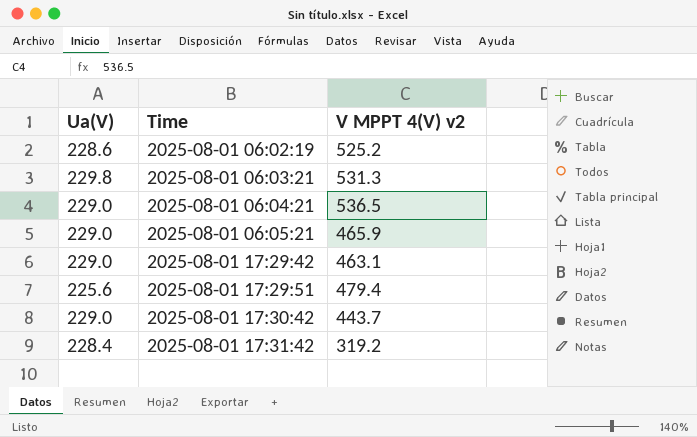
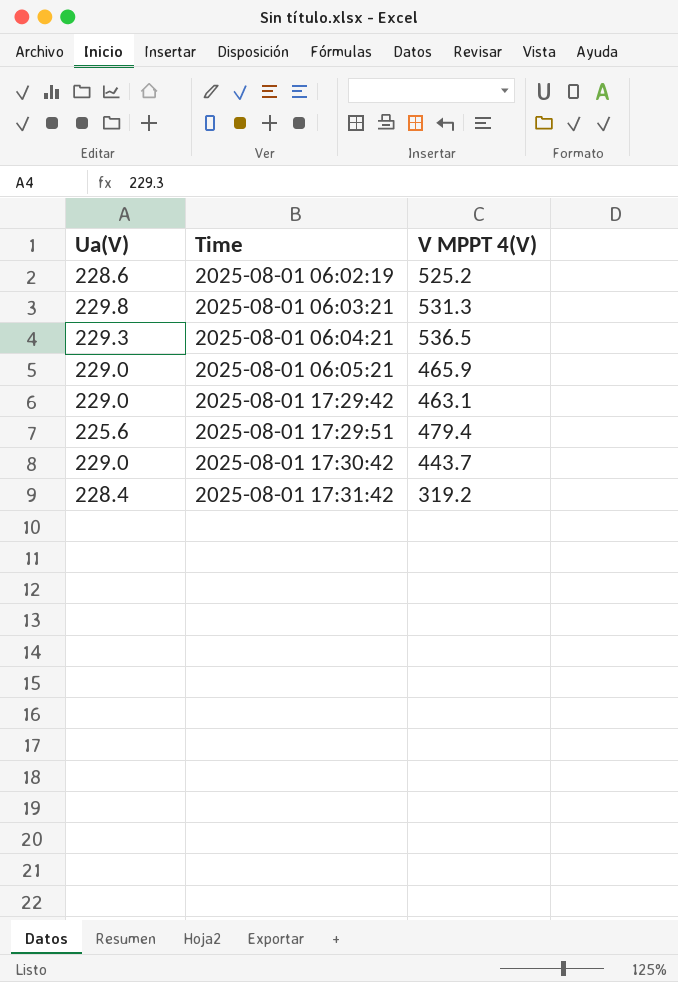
column name: V MPPT 4(V) v2 -> V MPPT 4(V)
2025-08-01 06:04:21 | Ua(V): 229.0 -> 229.3

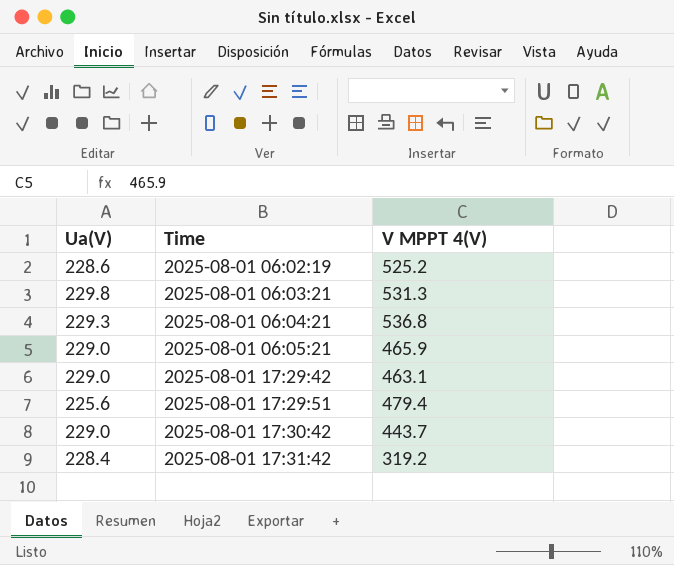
2025-08-01 06:04:21 | V MPPT 4(V): 536.5 -> 536.8

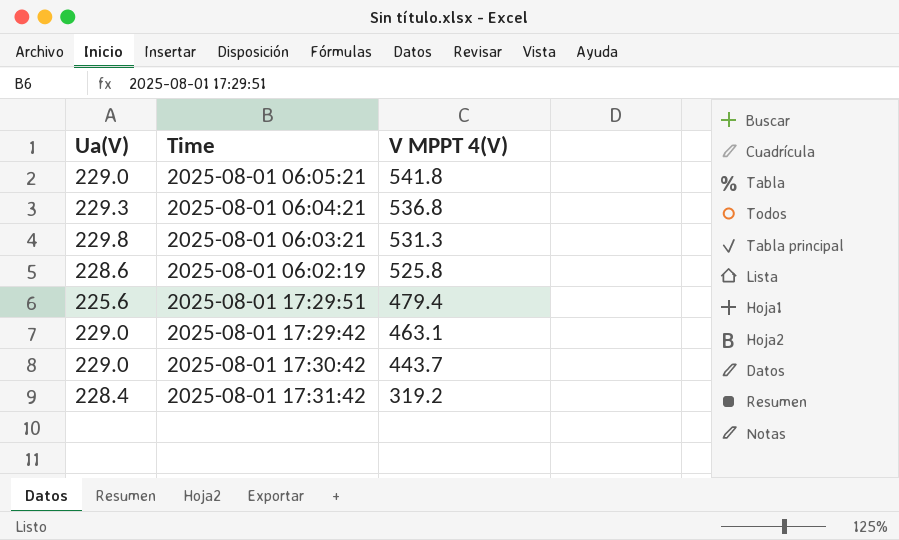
row order: Time ascending -> V MPPT 4(V) descending
2025-08-01 06:05:21 | V MPPT 4(V): 465.9 -> 541.8
2025-08-01 06:02:19 | V MPPT 4(V): 525.2 -> 525.8

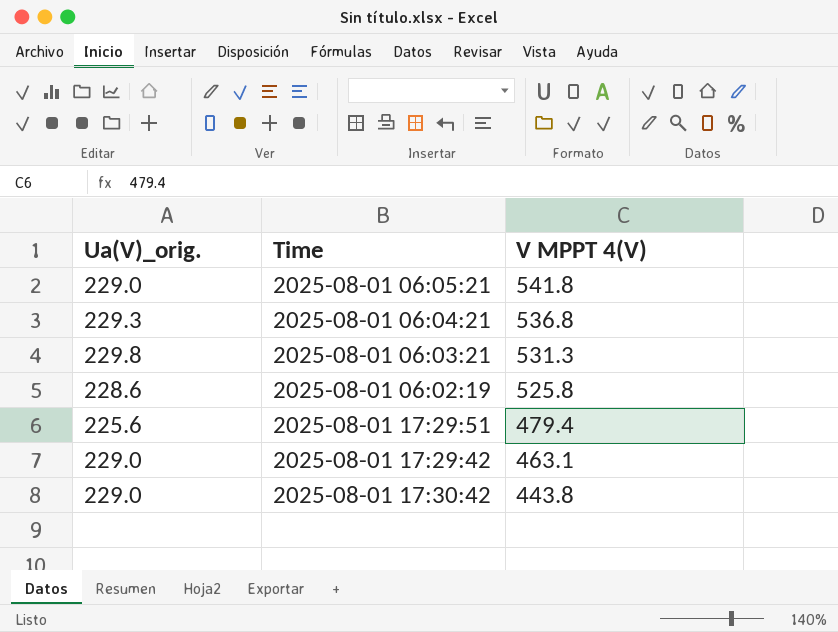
column name: Ua(V) -> Ua(V)_orig.
row 2025-08-01 17:31:42: 228.4 | 319.2 -> none
2025-08-01 17:30:42 | V MPPT 4(V): 443.7 -> 443.8

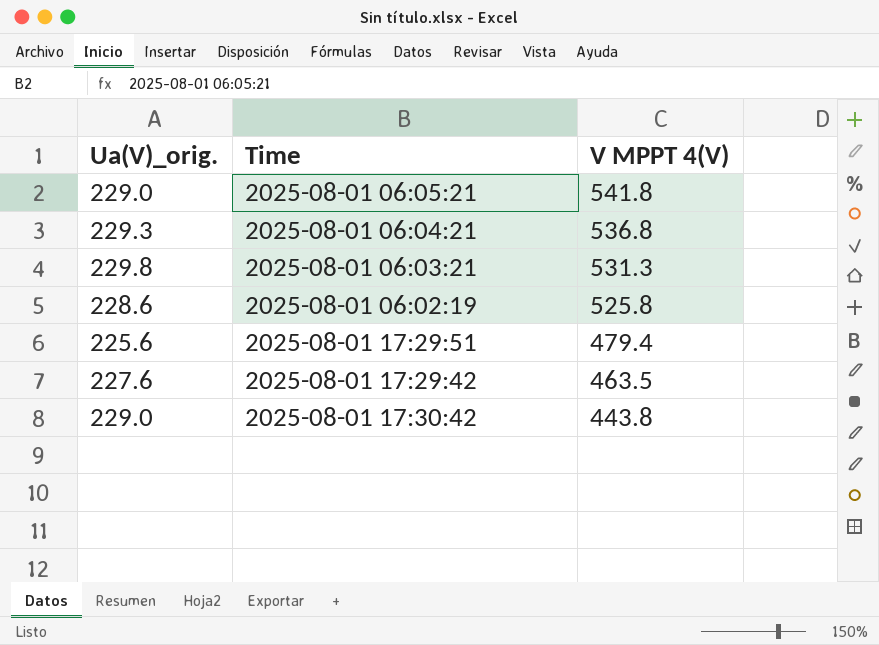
2025-08-01 17:29:42 | Ua(V)_orig.: 229.0 -> 227.6
2025-08-01 17:29:42 | V MPPT 4(V): 463.1 -> 463.5

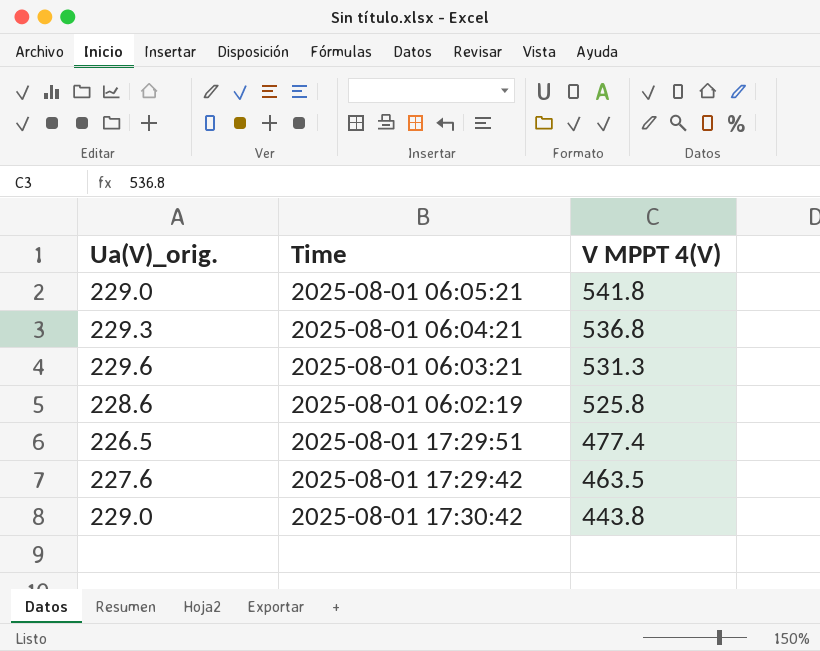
2025-08-01 06:03:21 | Ua(V)_orig.: 229.8 -> 229.6
2025-08-01 17:29:51 | Ua(V)_orig.: 225.6 -> 226.5
2025-08-01 17:29:51 | V MPPT 4(V): 479.4 -> 477.4

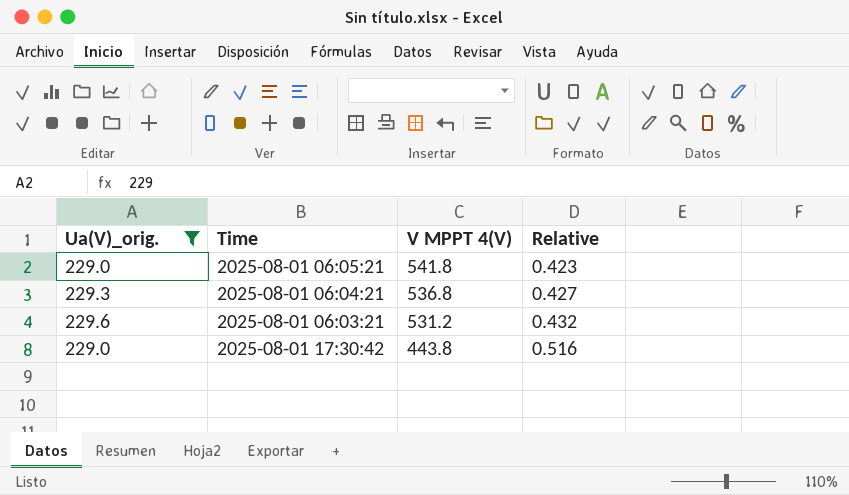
filter: none -> Ua(V)_orig. >= 229.0
column Relative | formula: none -> [Ua(V)_orig.] / [V MPPT 4(V)]
2025-08-01 06:03:21 | V MPPT 4(V): 531.3 -> 531.2

